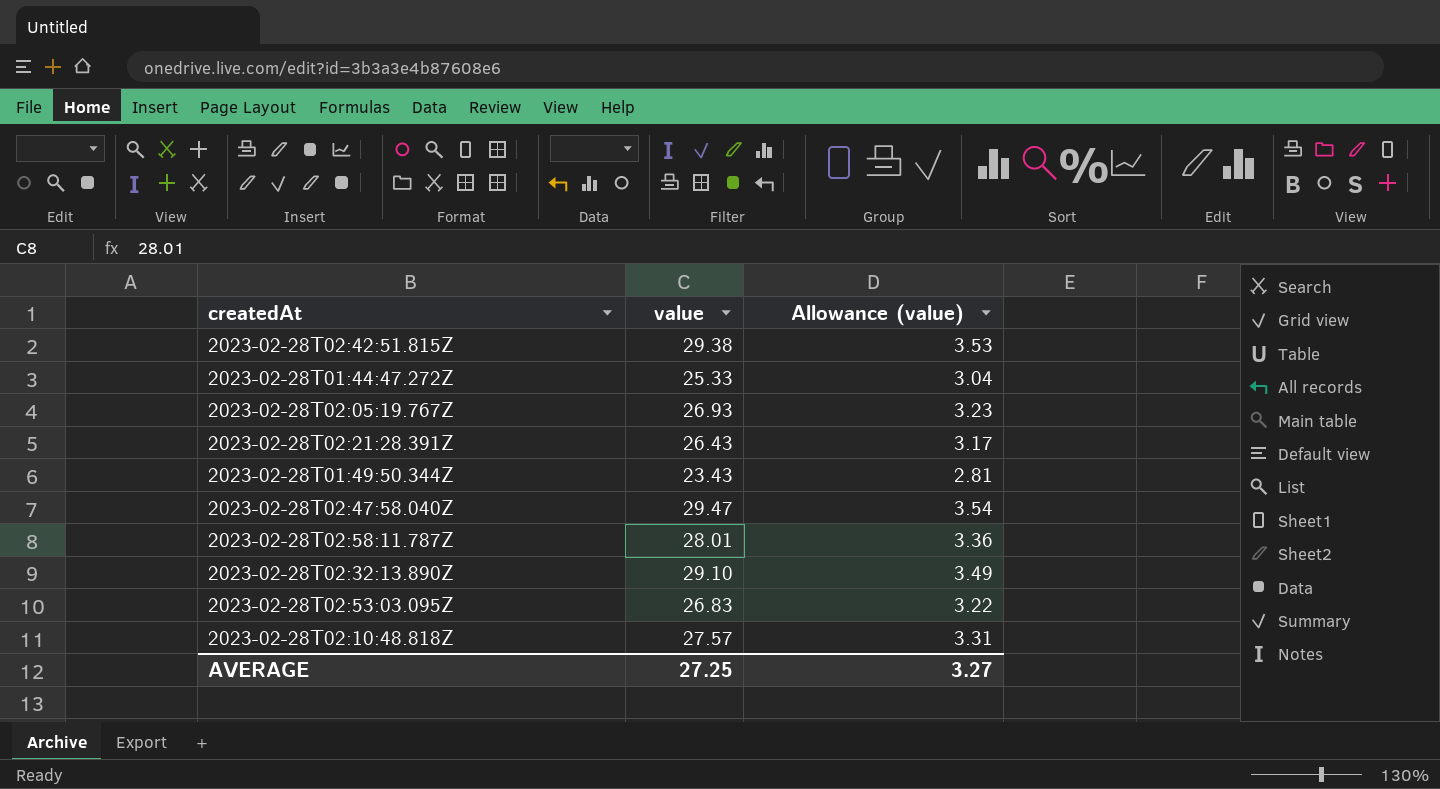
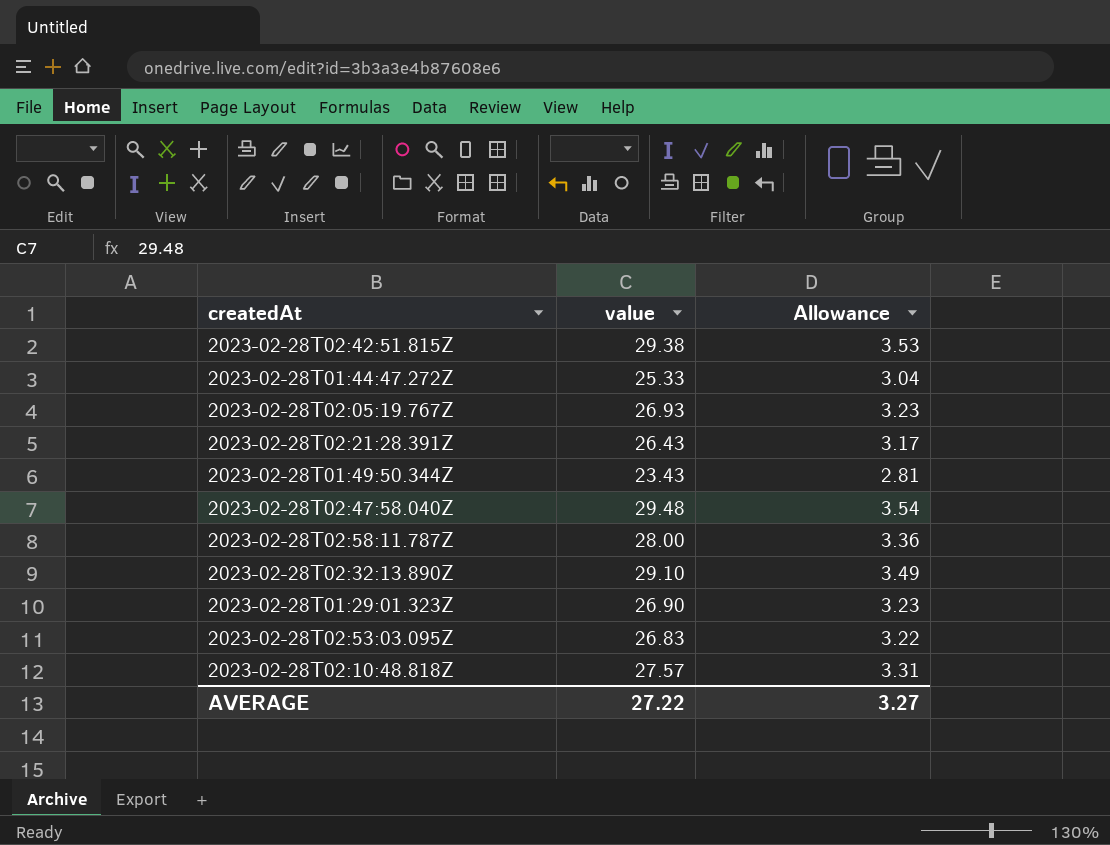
column name: Allowance (value) -> Allowance
2023-02-28T02:47:58.040Z | value: 29.47 -> 29.48
2023-02-28T02:58:11.787Z | value: 28.01 -> 28.00
row 2023-02-28T01:29:01.323Z: none -> 26.90 | 3.23
AVERAGE | value: 27.25 -> 27.22

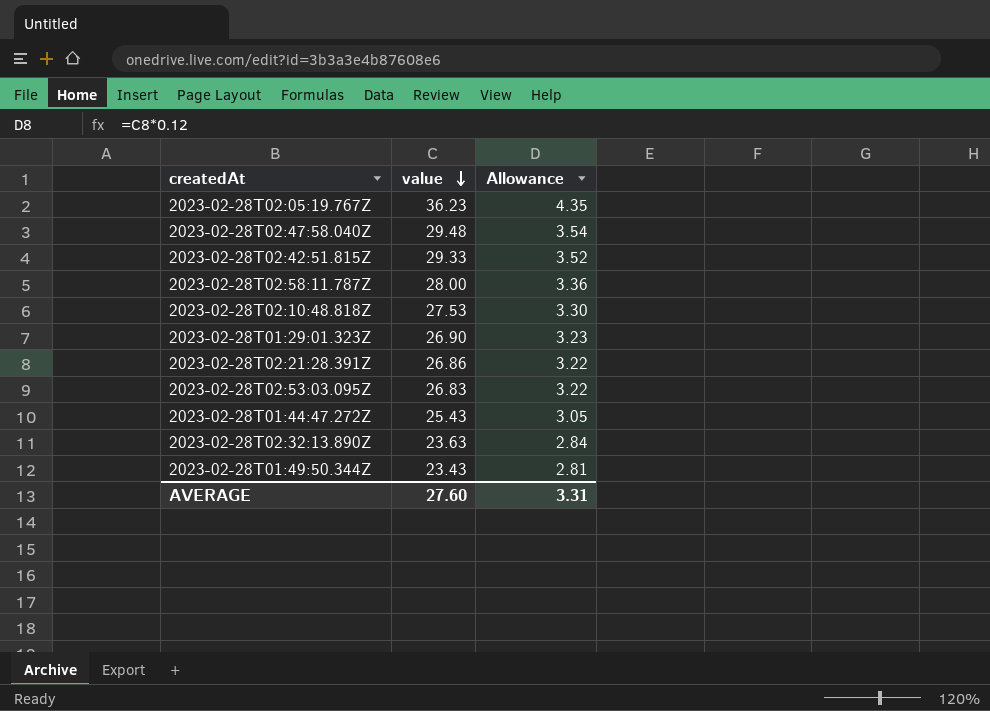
row order: none -> value descending
2023-02-28T02:05:19.767Z | value: 26.93 -> 36.23
2023-02-28T02:05:19.767Z | Allowance: 3.23 -> 4.35
2023-02-28T02:42:51.815Z | value: 29.38 -> 29.33
2023-02-28T02:42:51.815Z | Allowance: 3.53 -> 3.52
2023-02-28T02:10:48.818Z | value: 27.57 -> 27.53
2023-02-28T02:10:48.818Z | Allowance: 3.31 -> 3.30
2023-02-28T02:21:28.391Z | value: 26.43 -> 26.86
2023-02-28T02:21:28.391Z | Allowance: 3.17 -> 3.22
2023-02-28T01:44:47.272Z | value: 25.33 -> 25.43
2023-02-28T01:44:47.272Z | Allowance: 3.04 -> 3.05
2023-02-28T02:32:13.890Z | value: 29.10 -> 23.63
2023-02-28T02:32:13.890Z | Allowance: 3.49 -> 2.84
AVERAGE | value: 27.22 -> 27.60
AVERAGE | Allowance: 3.27 -> 3.31

